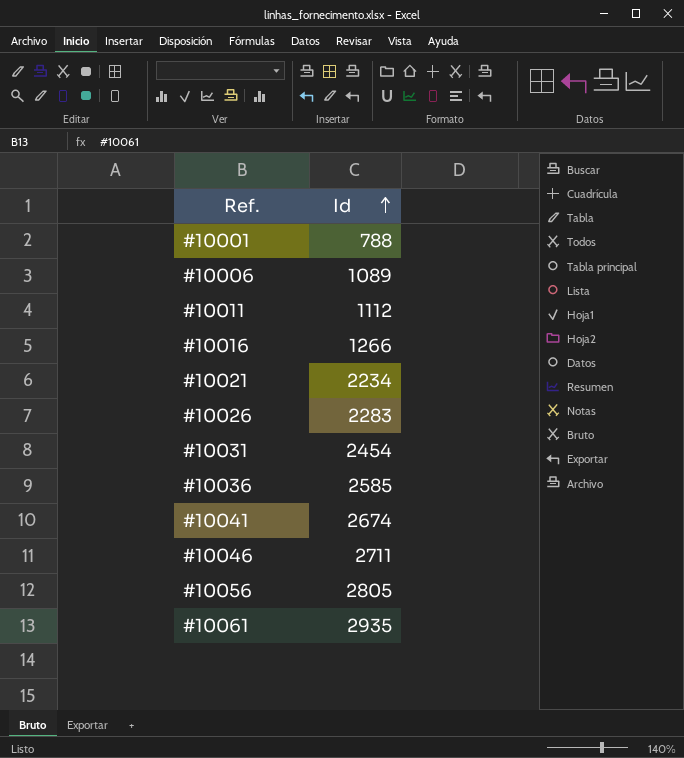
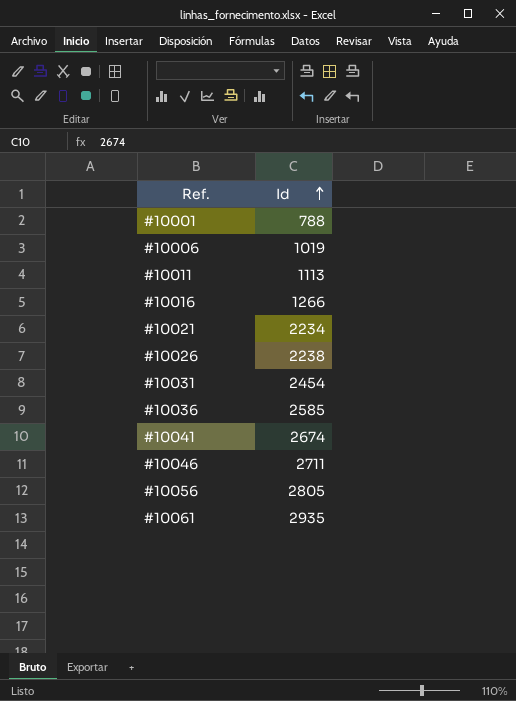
#10006 | Id: 1089 -> 1019
#10011 | Id: 1112 -> 1113
#10026 | Id: 2283 -> 2238

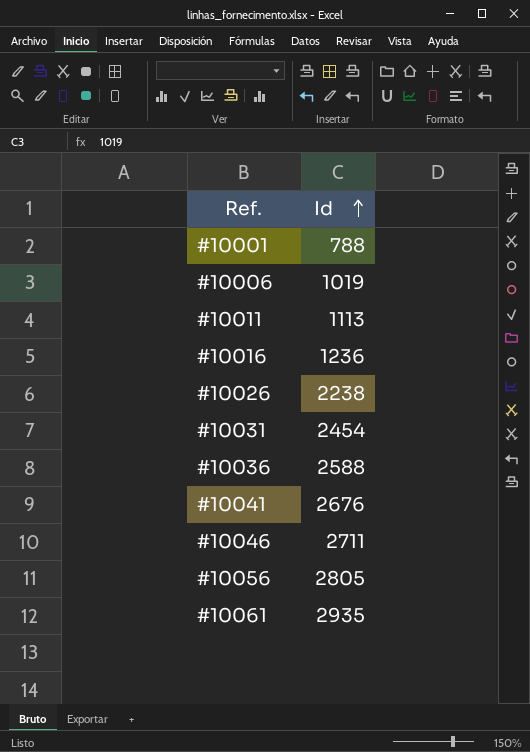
row #10021: 2234 -> none
#10016 | Id: 1266 -> 1236
#10036 | Id: 2585 -> 2588
#10041 | Id: 2674 -> 2676

